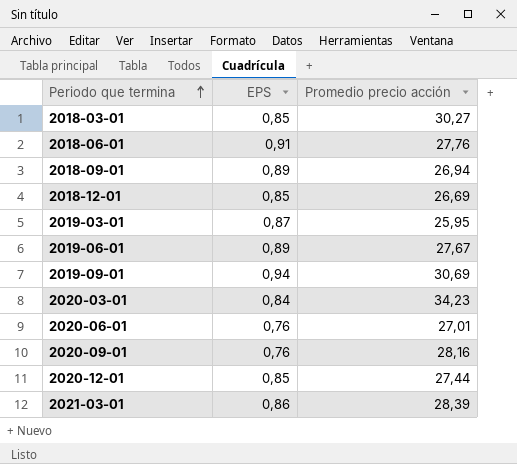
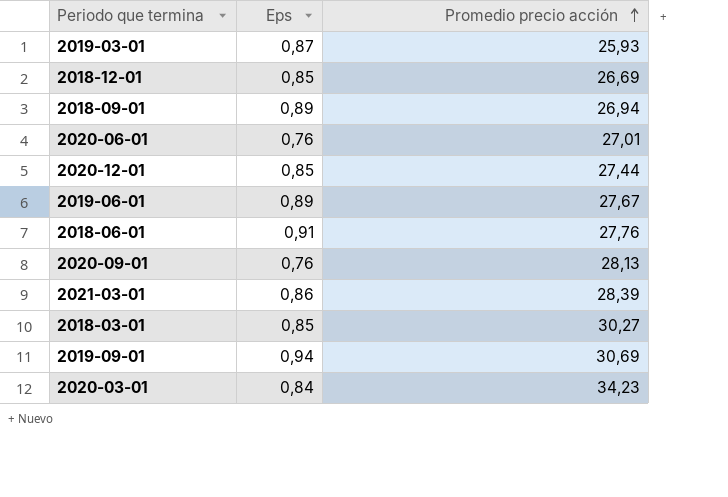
row order: Periodo que termina ascending -> Promedio precio acción ascending
column name: EPS -> Eps
2019-03-01 | Promedio precio acción: 25,95 -> 25,93
2020-09-01 | Promedio precio acción: 28,16 -> 28,13

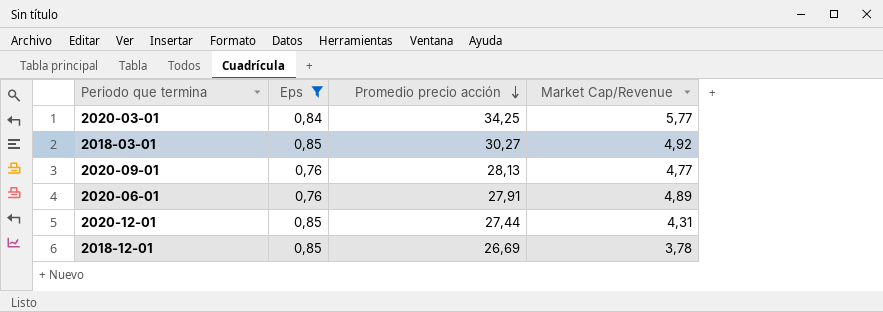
filter: none -> Eps <= 0,85
row order: Promedio precio acción ascending -> Promedio precio acción descending
column Market Cap/Revenue | position: none -> 4
2020-03-01 | Promedio precio acción: 34,23 -> 34,25
2020-06-01 | Promedio precio acción: 27,01 -> 27,91

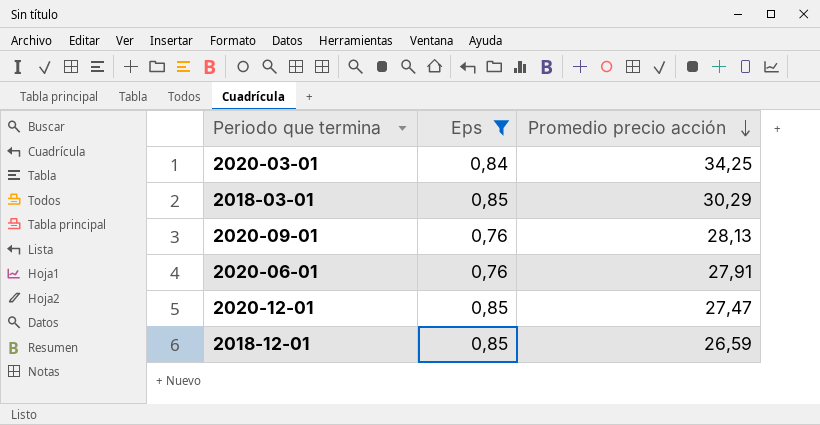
column Market Cap/Revenue | position: 4 -> none
2018-03-01 | Promedio precio acción: 30,27 -> 30,29
2020-12-01 | Promedio precio acción: 27,44 -> 27,47
2018-12-01 | Promedio precio acción: 26,69 -> 26,59

